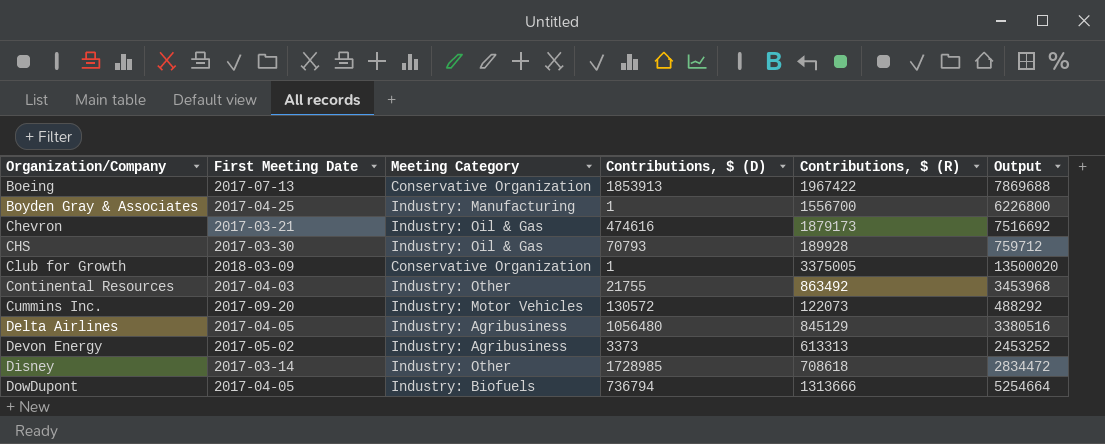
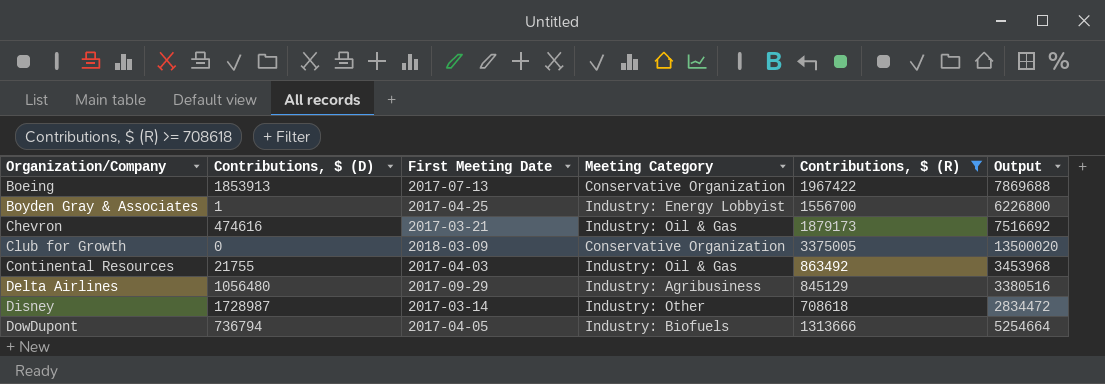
filter: none -> Contributions, $ (R) >= 708618
column Contributions, $ (D) | position: 4 -> 2
Boyden Gray & Associates | Meeting Category: Industry: Manufacturing -> Industry: Energy Lobbyist
Club for Growth | Contributions, $ (D): 1 -> 0
Continental Resources | Meeting Category: Industry: Other -> Industry: Oil & Gas
Delta Airlines | First Meeting Date: 2017-04-05 -> 2017-09-29
Disney | Contributions, $ (D): 1728985 -> 1728987

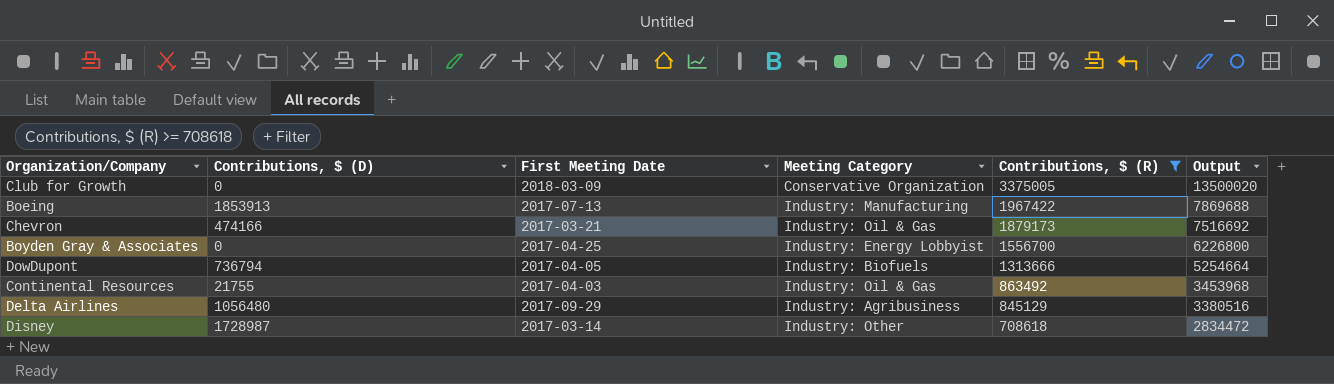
row order: Organization/Company ascending -> Contributions, $ (R) descending
Boeing | Meeting Category: Conservative Organization -> Industry: Manufacturing
Chevron | Contributions, $ (D): 474616 -> 474166
Boyden Gray & Associates | Contributions, $ (D): 1 -> 0

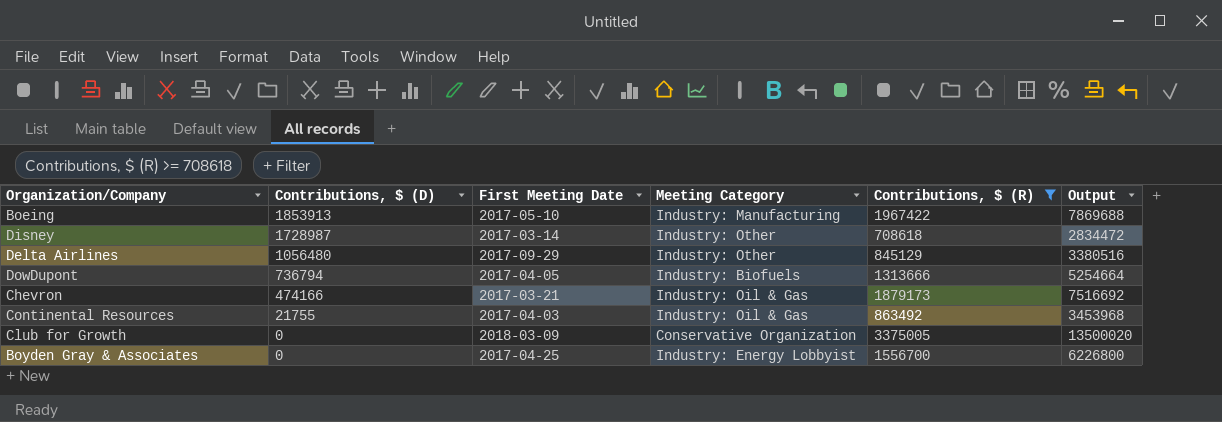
row order: Contributions, $ (R) descending -> Contributions, $ (D) descending
Boeing | First Meeting Date: 2017-07-13 -> 2017-05-10
Delta Airlines | Meeting Category: Industry: Agribusiness -> Industry: Other

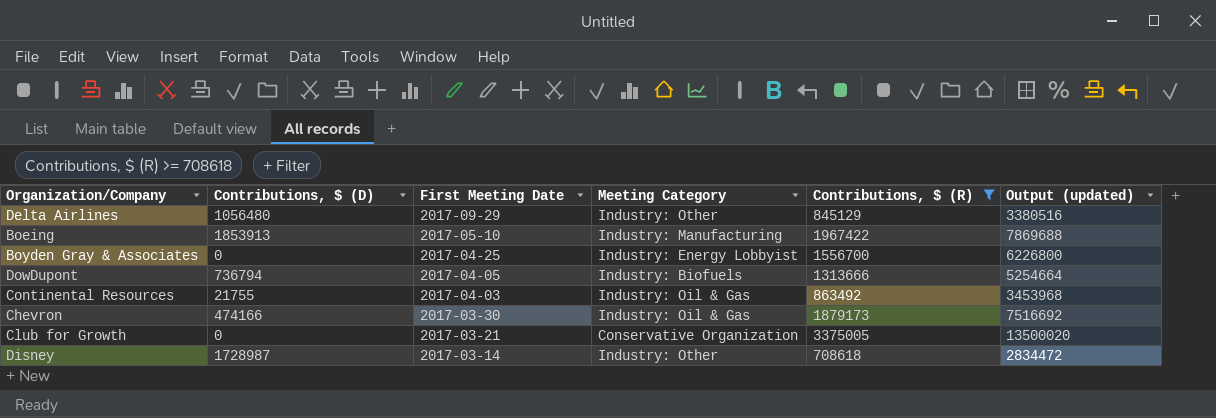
row order: Contributions, $ (D) descending -> First Meeting Date descending
column name: Output -> Output (updated)
Chevron | First Meeting Date: 2017-03-21 -> 2017-03-30
Club for Growth | First Meeting Date: 2018-03-09 -> 2017-03-21

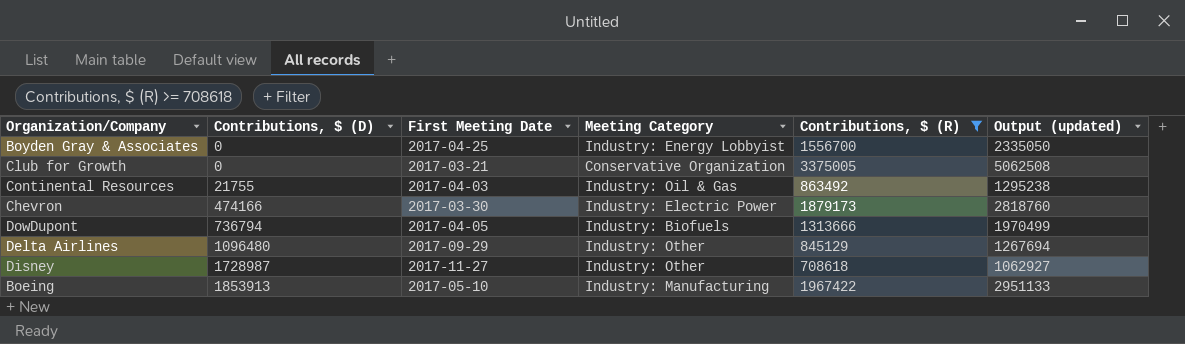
row order: First Meeting Date descending -> Contributions, $ (D) ascending
column Output (updated) | formula: [Contributions, $ (R)] * 4 -> [Contributions, $ (R)] * 1.5
Chevron | Meeting Category: Industry: Oil & Gas -> Industry: Electric Power
Delta Airlines | Contributions, $ (D): 1056480 -> 1096480
Disney | First Meeting Date: 2017-03-14 -> 2017-11-27

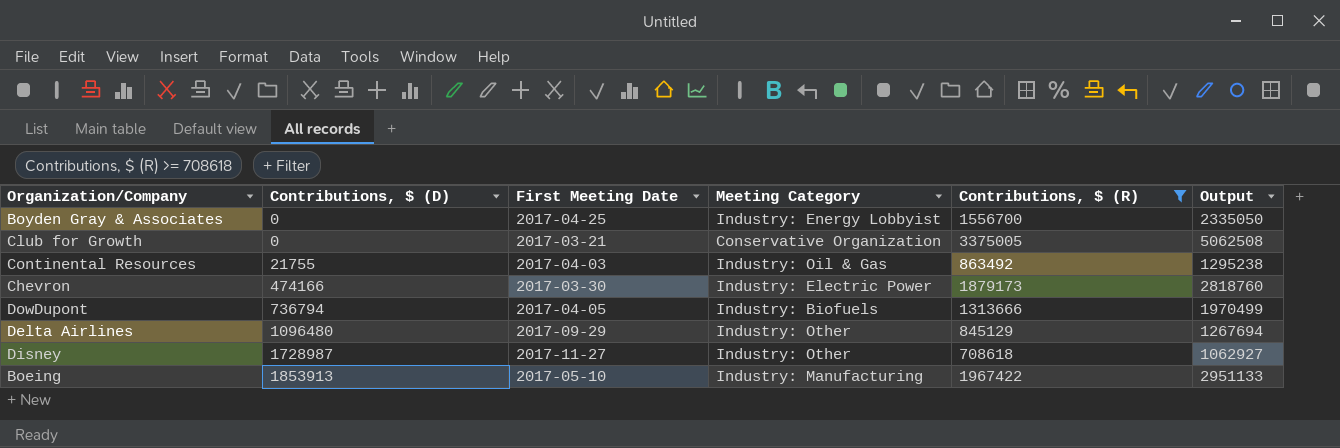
column name: Output (updated) -> Output

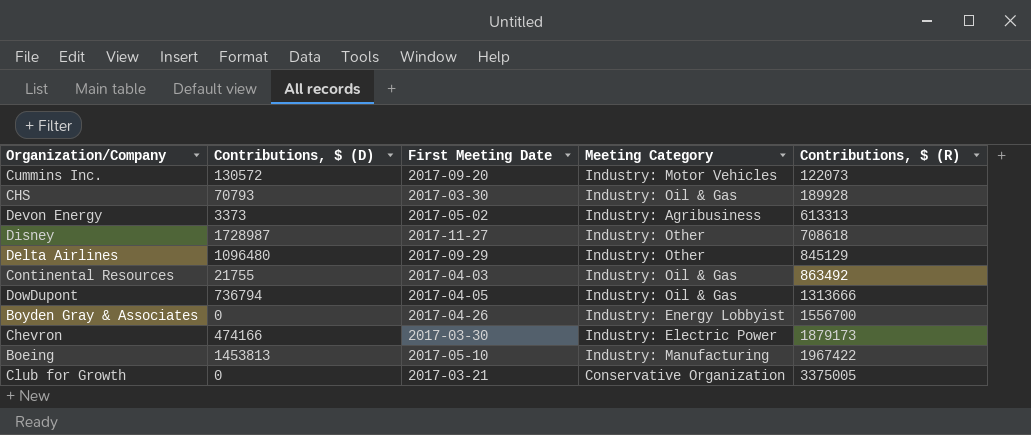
filter: Contributions, $ (R) >= 708618 -> none
row order: Contributions, $ (D) ascending -> Contributions, $ (R) ascending
column Output | formula: [Contributions, $ (R)] * 1.5 -> none
DowDupont | Meeting Category: Industry: Biofuels -> Industry: Oil & Gas
Boyden Gray & Associates | First Meeting Date: 2017-04-25 -> 2017-04-26
Boeing | Contributions, $ (D): 1853913 -> 1453813

